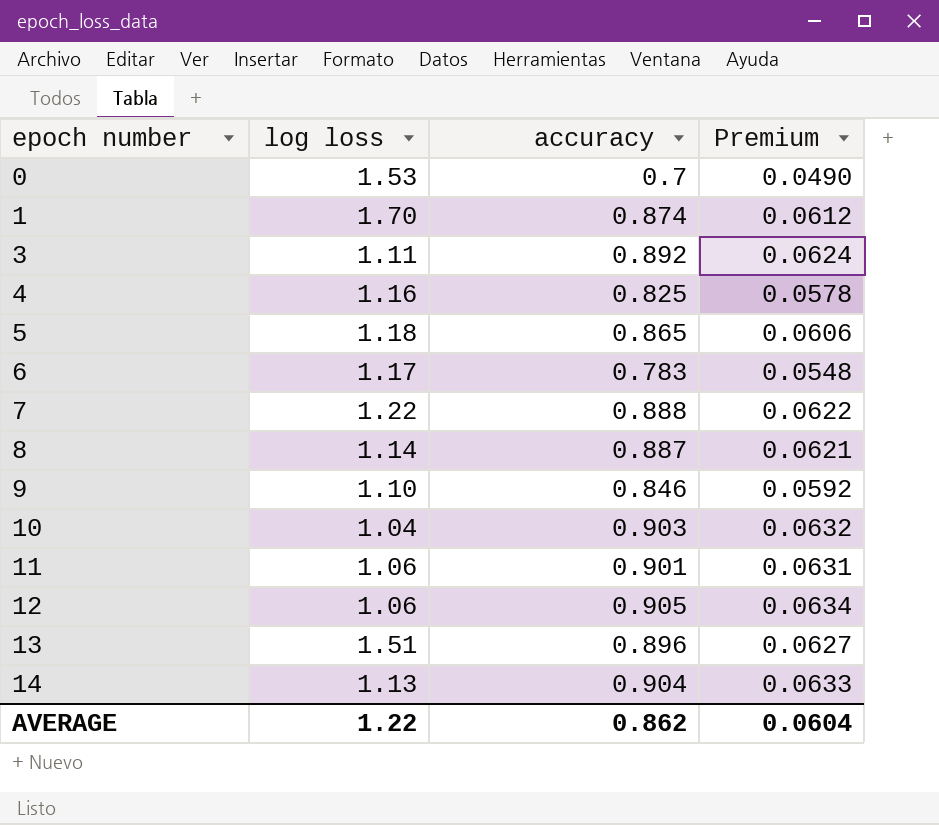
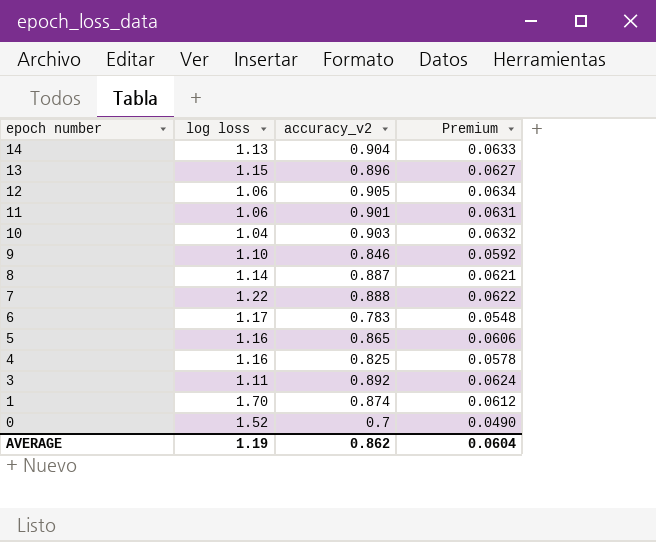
row order: epoch number ascending -> epoch number descending
column name: accuracy -> accuracy_v2
13 | log loss: 1.51 -> 1.15
5 | log loss: 1.18 -> 1.16
0 | log loss: 1.53 -> 1.52
AVERAGE | log loss: 1.22 -> 1.19

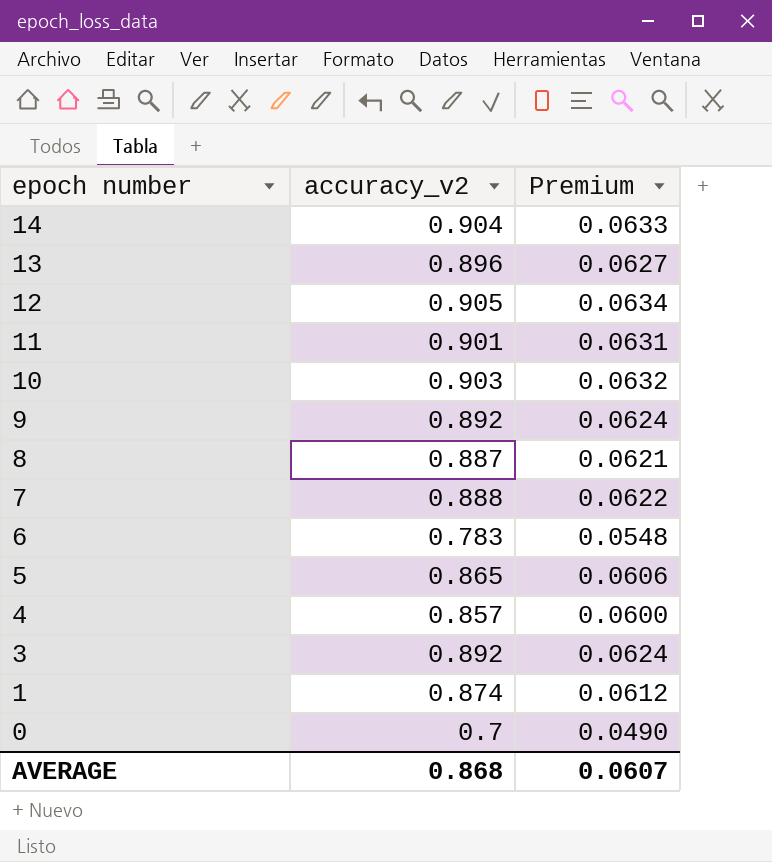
column log loss | position: 2 -> none
9 | accuracy_v2: 0.846 -> 0.892
9 | Premium: 0.0592 -> 0.0624
4 | accuracy_v2: 0.825 -> 0.857
4 | Premium: 0.0578 -> 0.0600
AVERAGE | accuracy_v2: 0.862 -> 0.868
AVERAGE | Premium: 0.0604 -> 0.0607

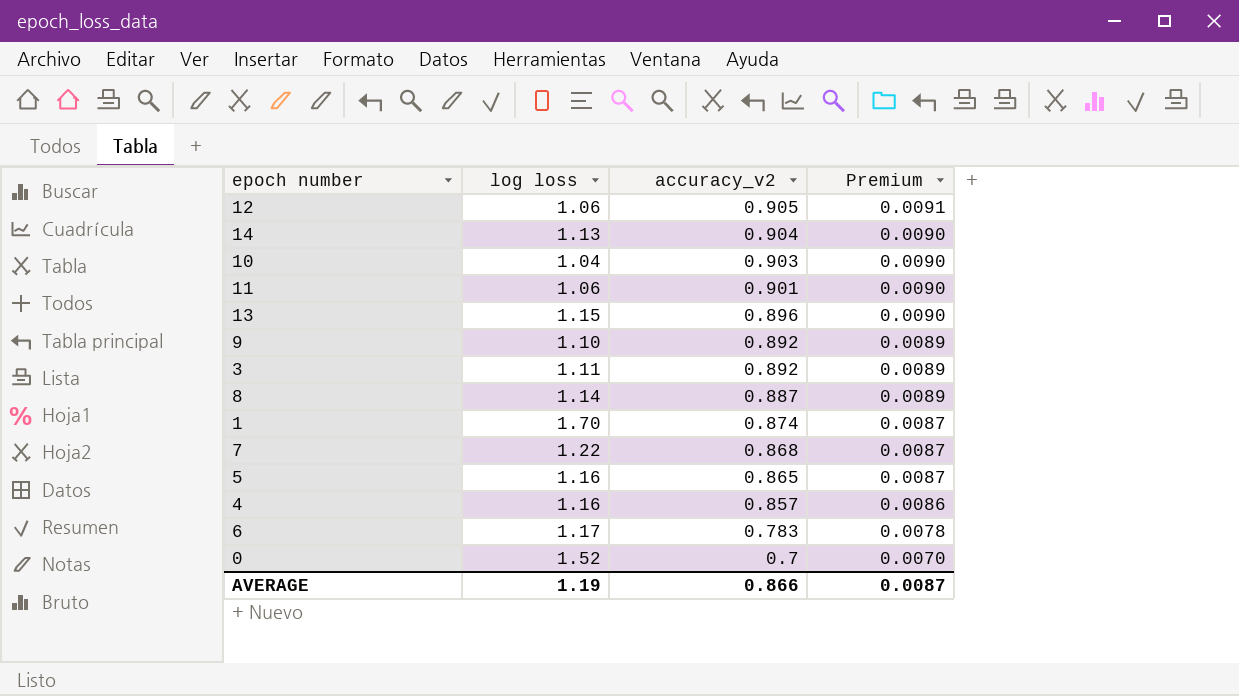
row order: epoch number descending -> accuracy_v2 descending
column log loss | position: none -> 2
column Premium | formula: [accuracy_v2] * 0.07 -> [accuracy_v2] * 0.01
7 | accuracy_v2: 0.888 -> 0.868
AVERAGE | accuracy_v2: 0.868 -> 0.866
AVERAGE | Premium: 0.0607 -> 0.0087

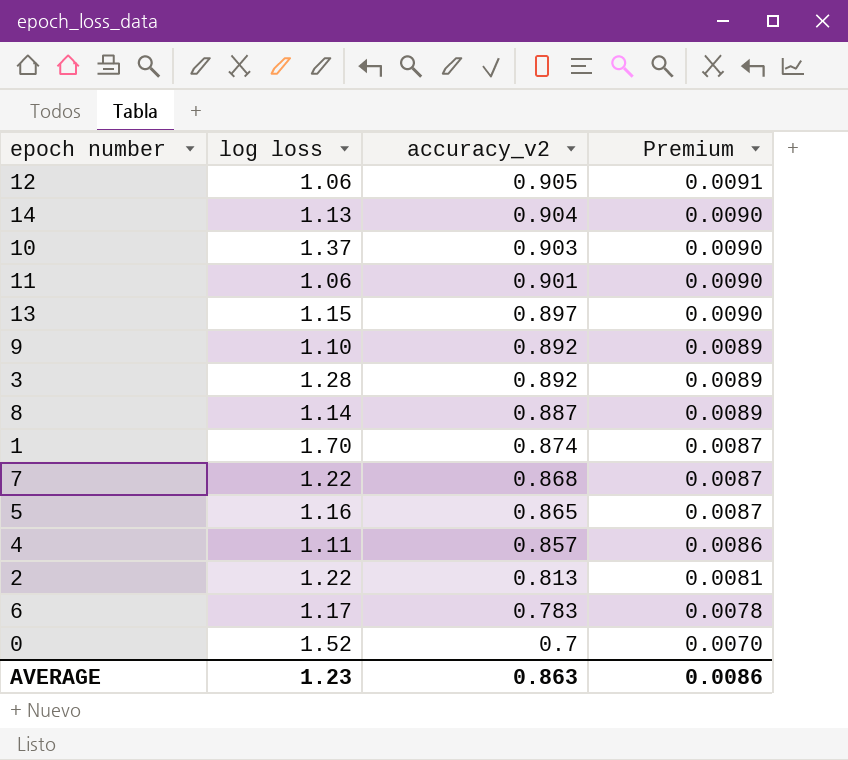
10 | log loss: 1.04 -> 1.37
13 | accuracy_v2: 0.896 -> 0.897
3 | log loss: 1.11 -> 1.28
4 | log loss: 1.16 -> 1.11
row 2: none -> 1.22 | 0.813 | 0.0081
AVERAGE | log loss: 1.19 -> 1.23
AVERAGE | accuracy_v2: 0.866 -> 0.863
AVERAGE | Premium: 0.0087 -> 0.0086

